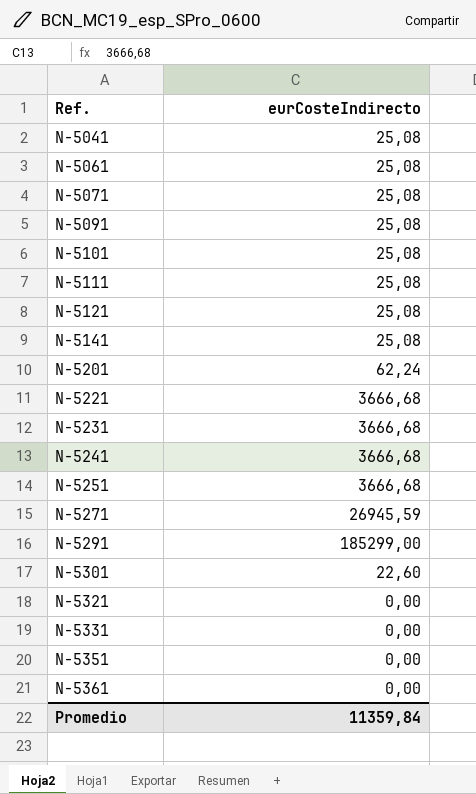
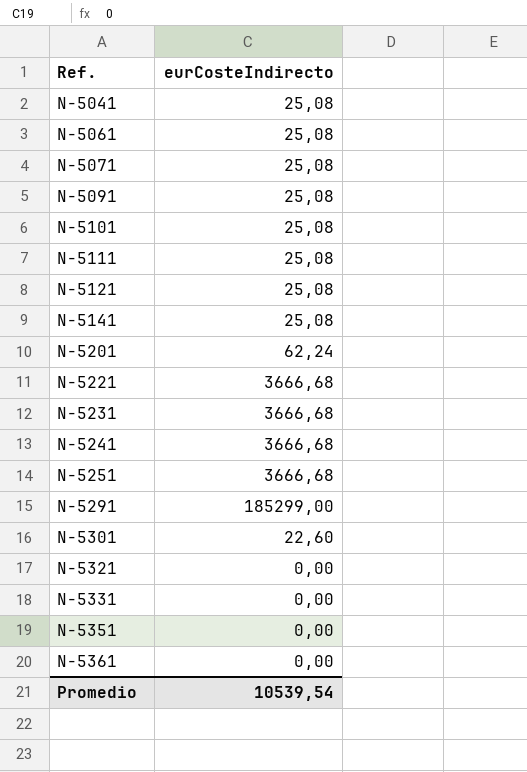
row N-5271: 26945,59 -> none
Promedio | eurCosteIndirecto: 11359,84 -> 10539,54

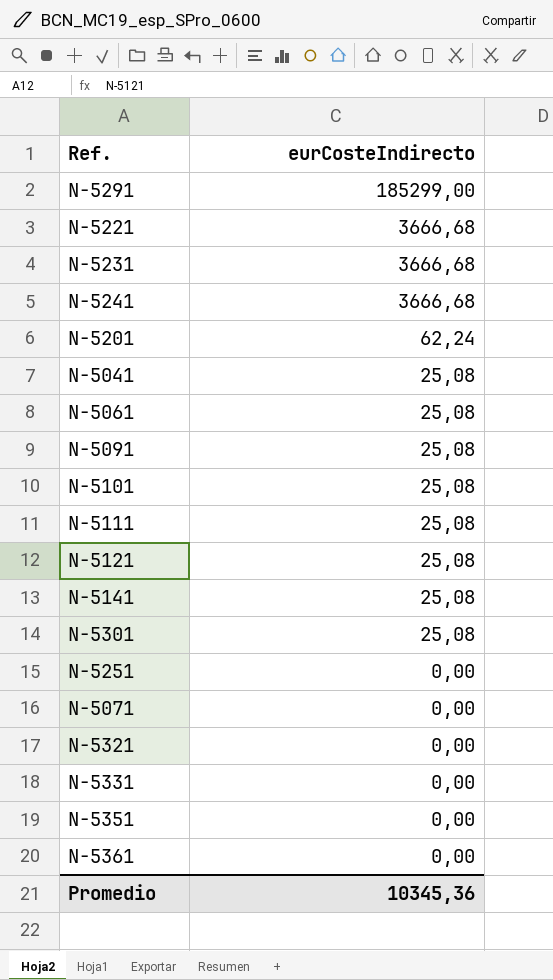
row order: Ref. ascending -> eurCosteIndirecto descending
N-5301 | eurCosteIndirecto: 22,60 -> 25,08
N-5251 | eurCosteIndirecto: 3666,68 -> 0,00
N-5071 | eurCosteIndirecto: 25,08 -> 0,00
Promedio | eurCosteIndirecto: 10539,54 -> 10345,36

